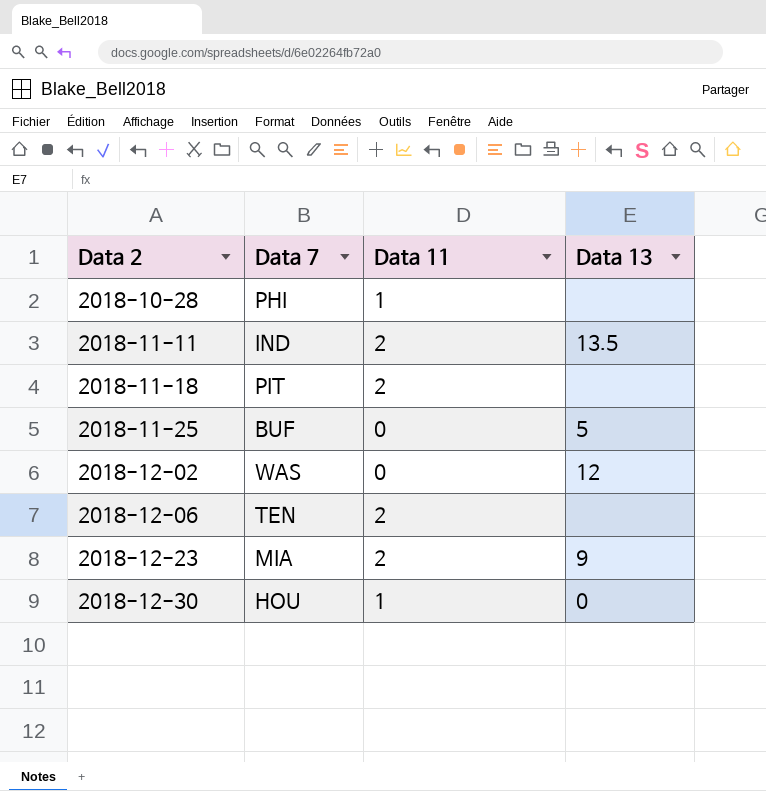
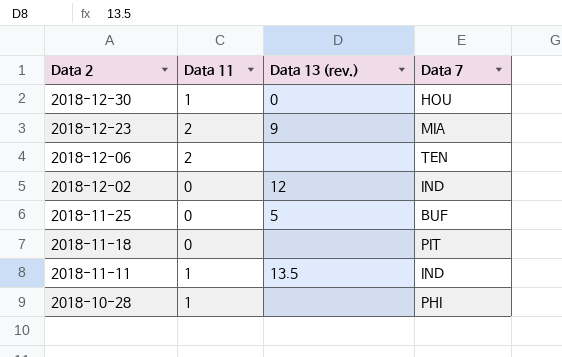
row order: Data 2 ascending -> Data 2 descending
column name: Data 13 -> Data 13 (rev.)
column Data 7 | position: 2 -> 4
2018-12-02 | Data 7: WAS -> IND
2018-11-18 | Data 11: 2 -> 0
2018-11-11 | Data 11: 2 -> 1

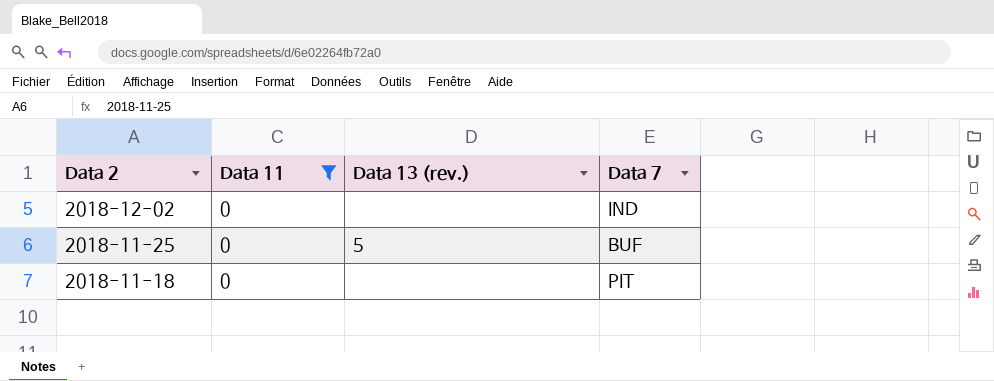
filter: none -> Data 11 = 0
2018-12-02 | Data 13 (rev.): 12 -> none

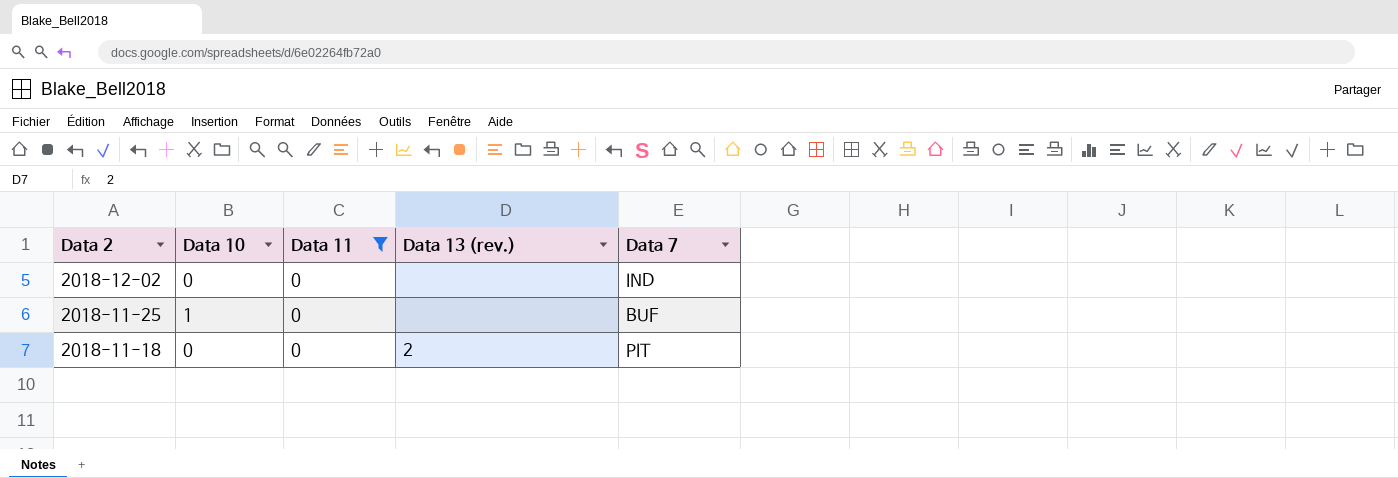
column Data 10 | position: none -> 2
2018-11-25 | Data 13 (rev.): 5 -> none
2018-11-18 | Data 13 (rev.): none -> 2

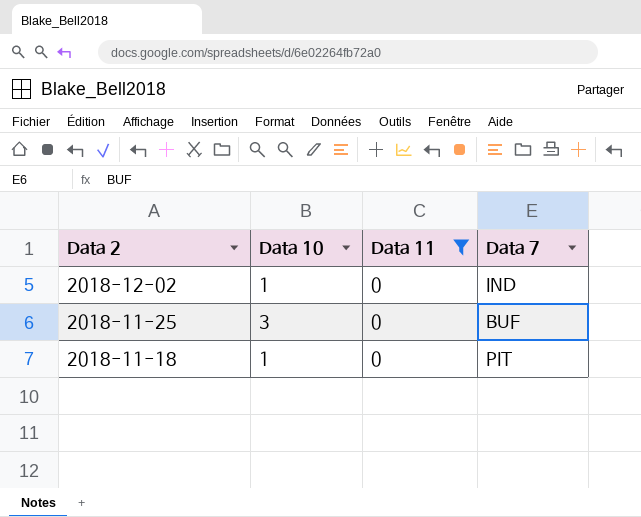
column Data 13 (rev.) | position: 4 -> none
2018-12-02 | Data 10: 0 -> 1
2018-11-25 | Data 10: 1 -> 3
2018-11-18 | Data 10: 0 -> 1

